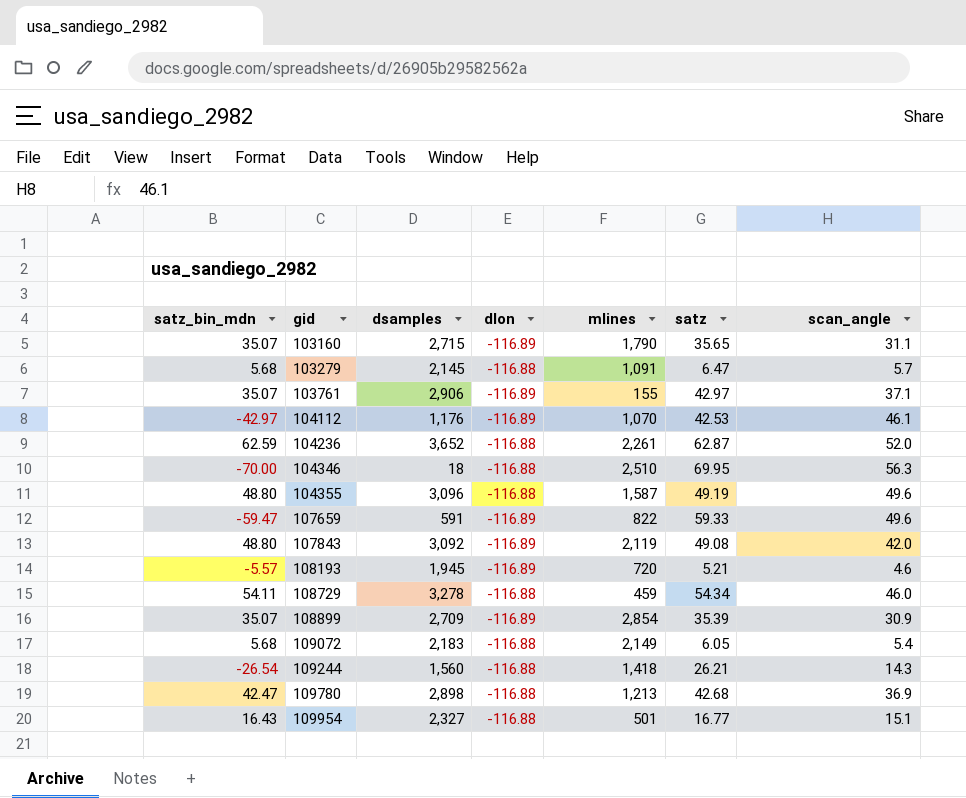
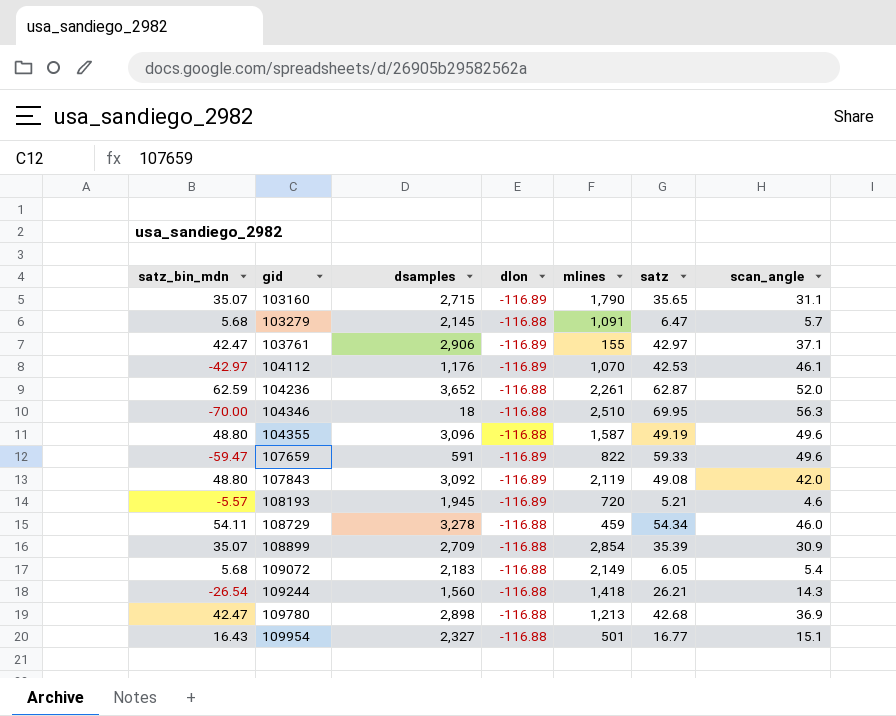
103761 | satz_bin_mdn: 35.07 -> 42.47
108899 | dlon: -116.89 -> -116.88

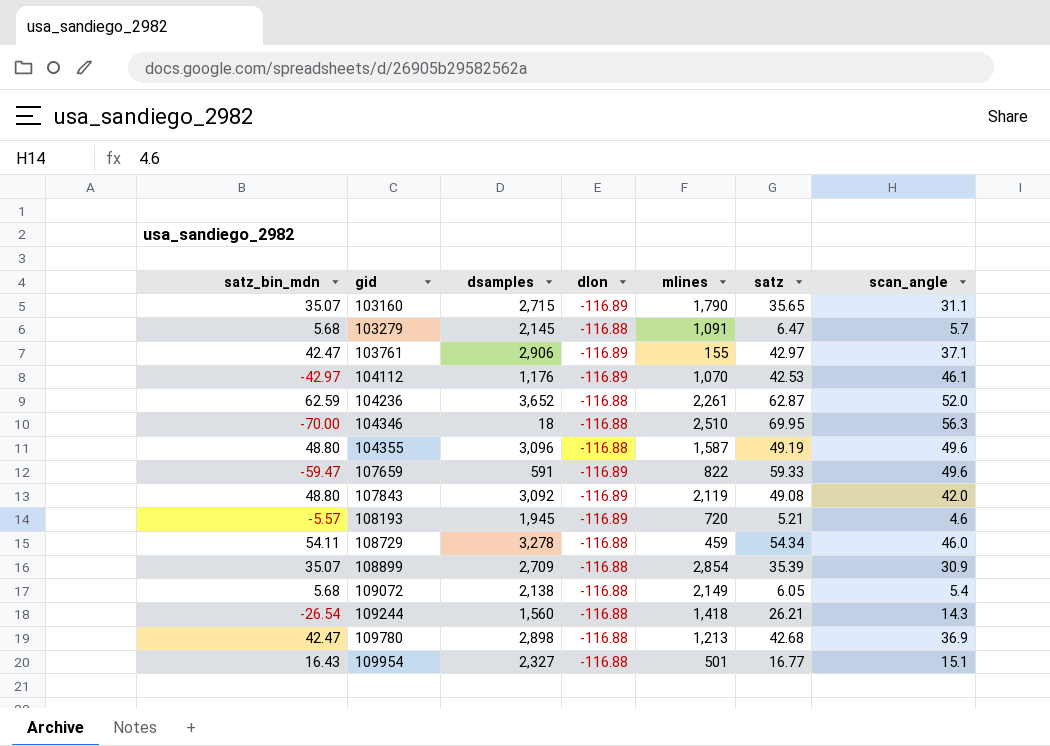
109072 | dsamples: 2,183 -> 2,138

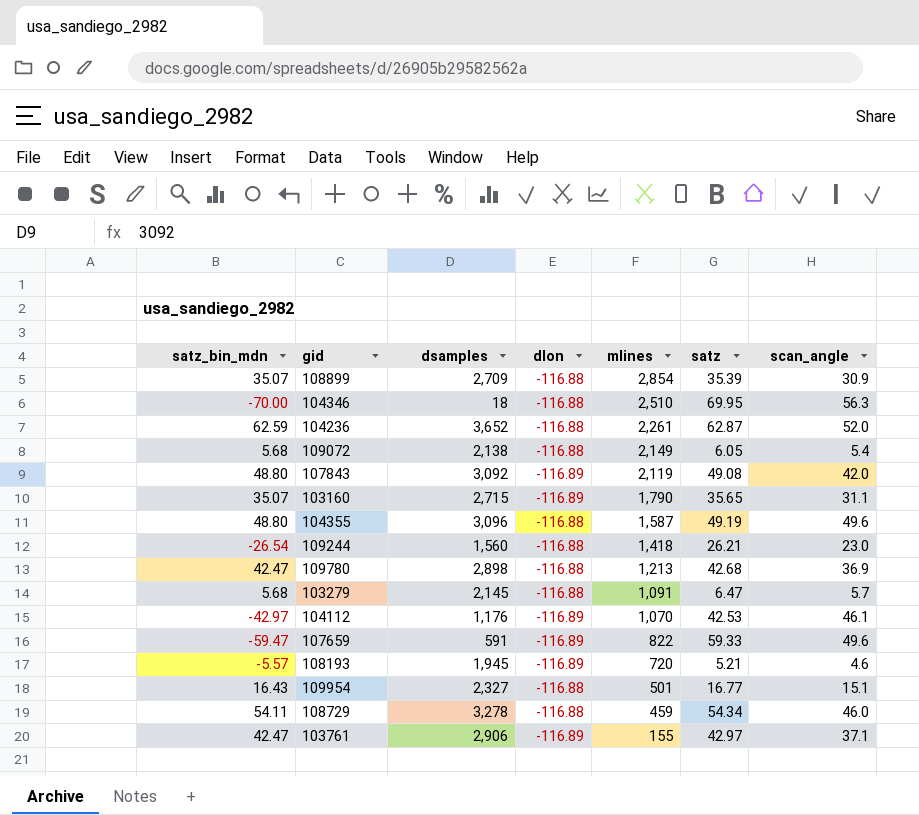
row order: gid ascending -> mlines descending
109244 | scan_angle: 14.3 -> 23.0

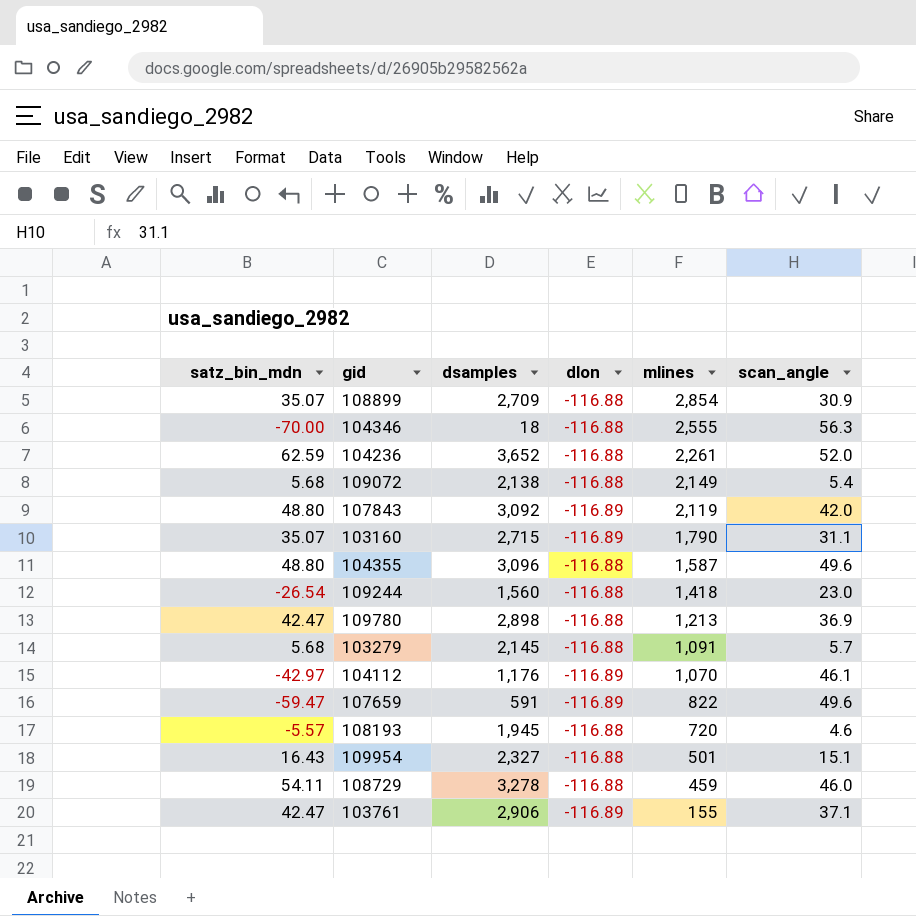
column satz | position: 6 -> none
104346 | mlines: 2,510 -> 2,555
108193 | dlon: -116.89 -> -116.88

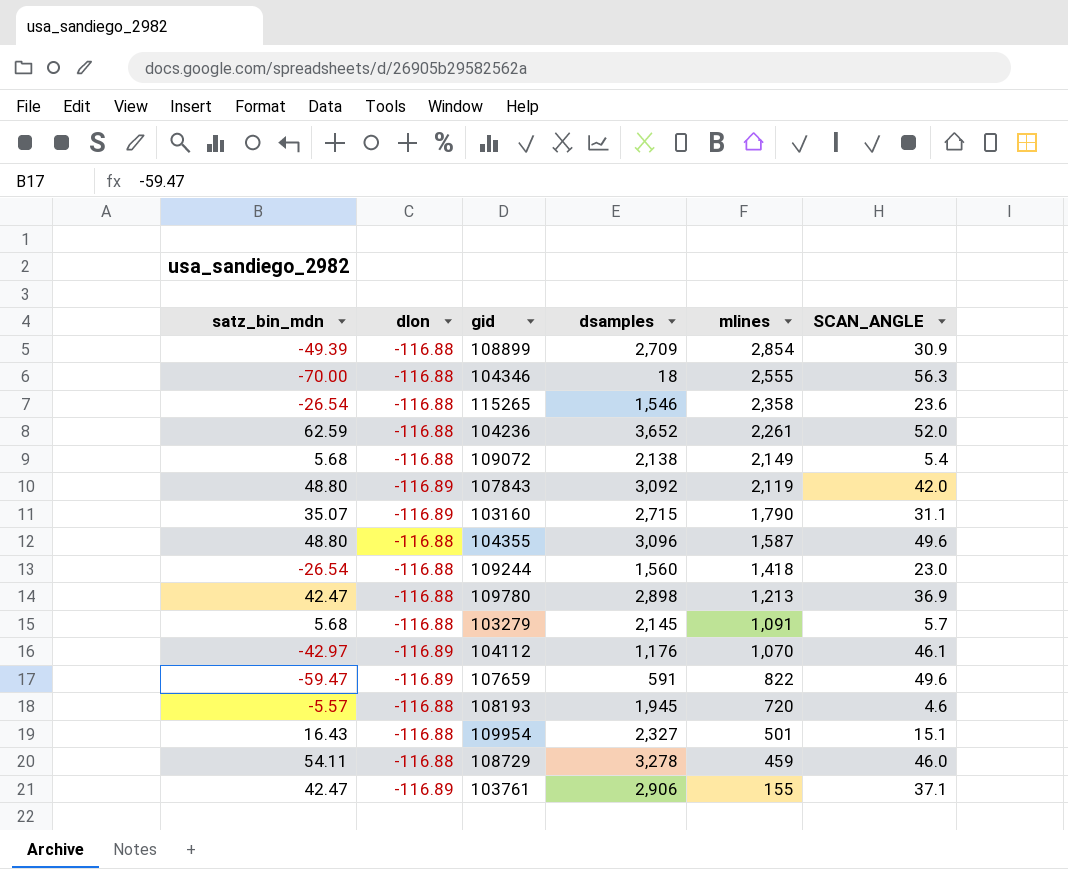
column dlon | position: 4 -> 2
column name: scan_angle -> SCAN_ANGLE
108899 | satz_bin_mdn: 35.07 -> -49.39
row 115265: none -> -26.54 | -116.88 | 1,546 | 2,358 | 23.6

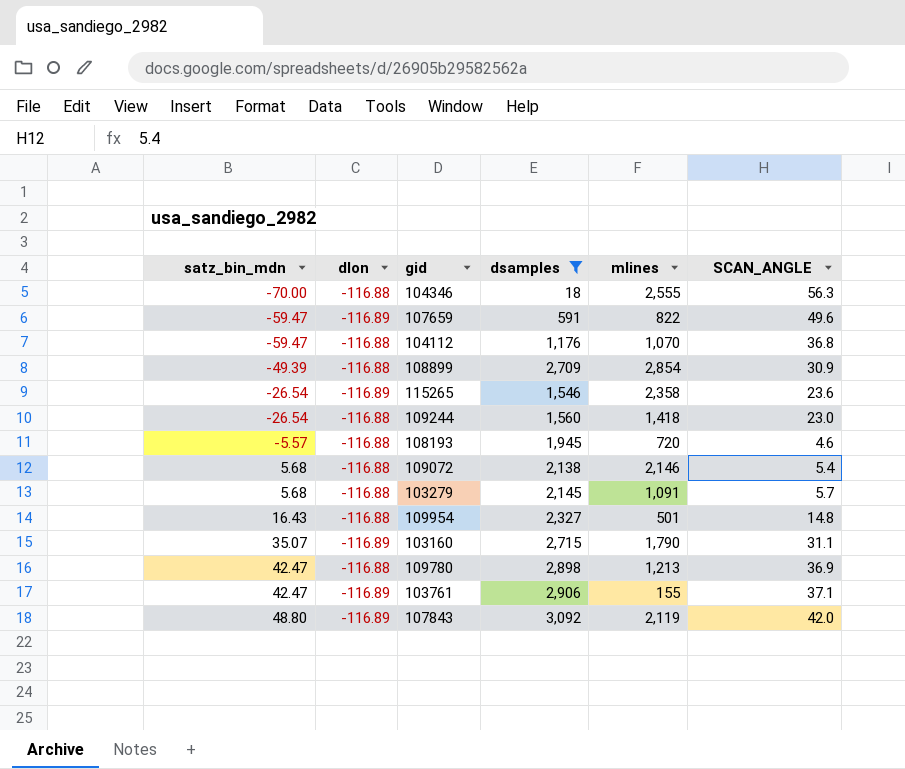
filter: none -> dsamples <= 3,092
row order: mlines descending -> satz_bin_mdn ascending
104112 | satz_bin_mdn: -42.97 -> -59.47
104112 | dlon: -116.89 -> -116.88
104112 | SCAN_ANGLE: 46.1 -> 36.8
115265 | dlon: -116.88 -> -116.89
109072 | mlines: 2,149 -> 2,146
109954 | SCAN_ANGLE: 15.1 -> 14.8

